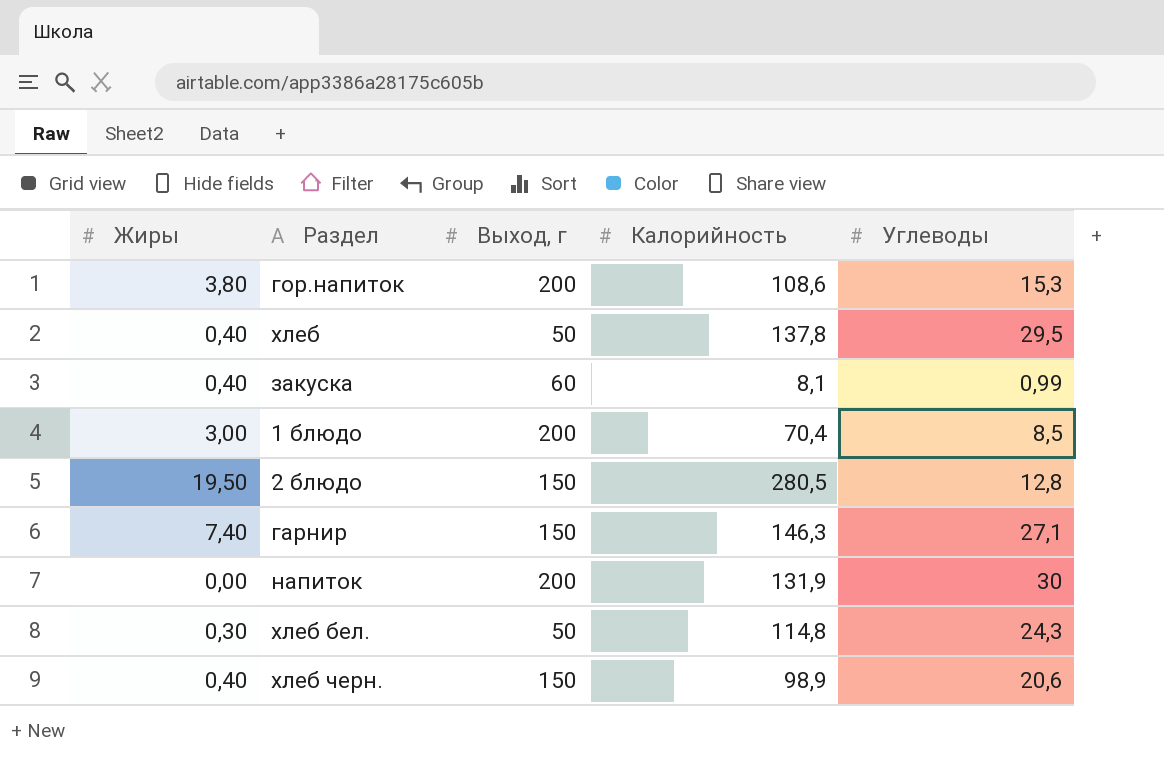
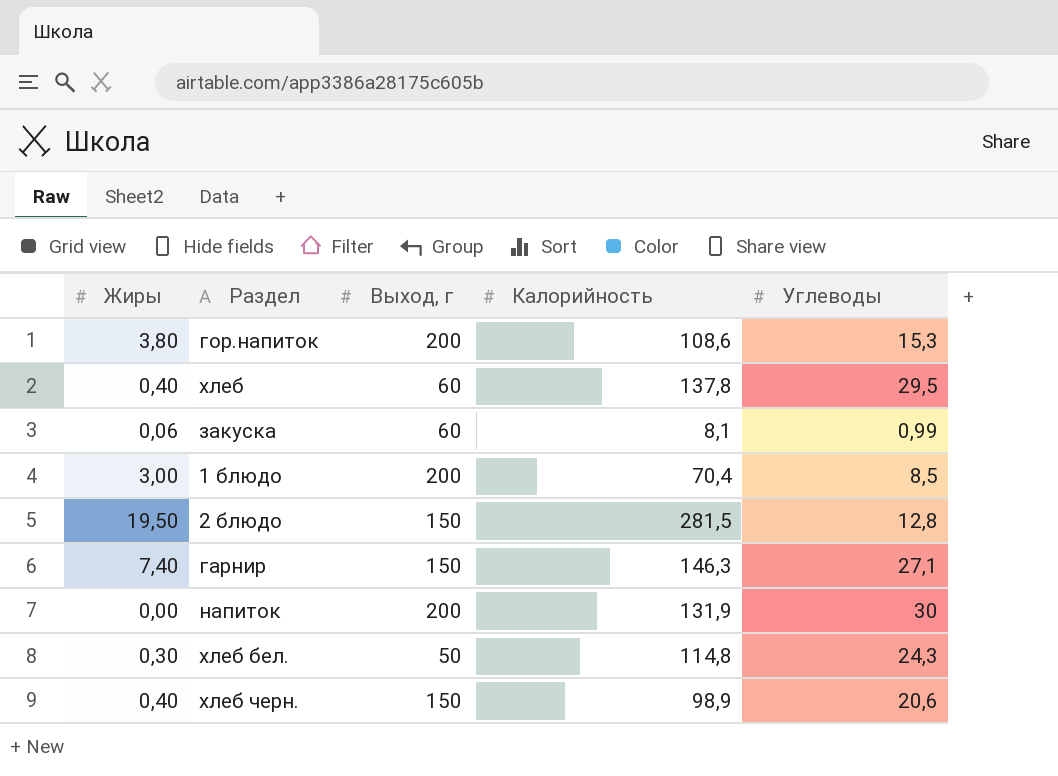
хлеб | Выход, г: 50 -> 60
закуска | Жиры: 0,40 -> 0,06
2 блюдо | Калорийность: 280,5 -> 281,5

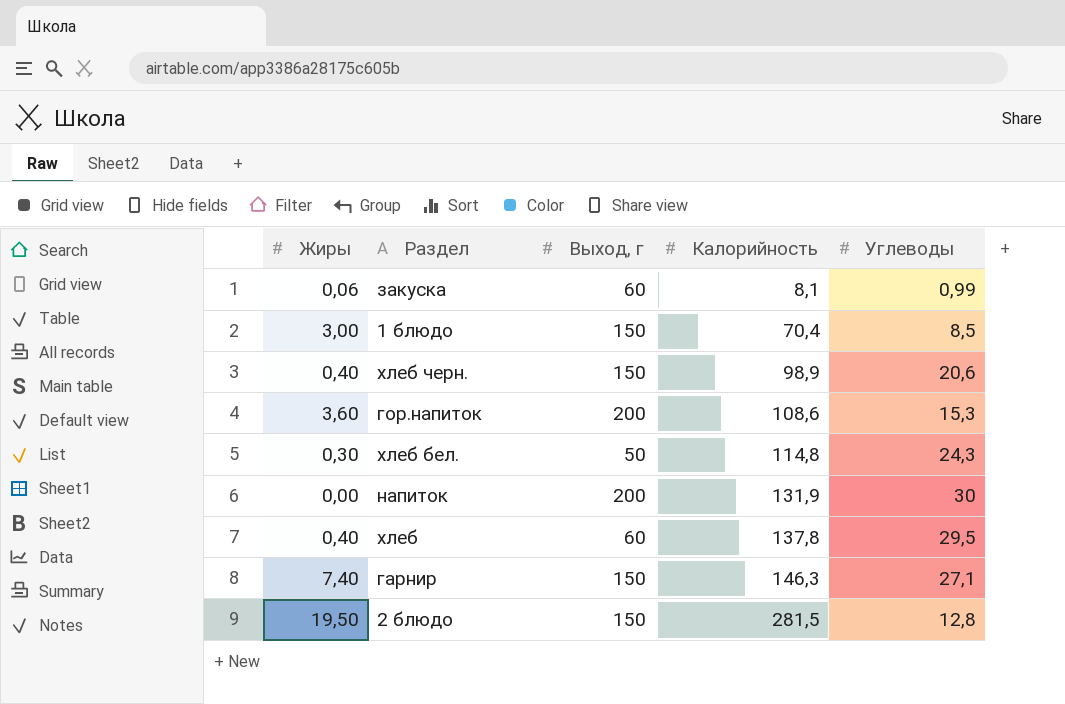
row order: none -> Калорийность ascending
1 блюдо | Выход, г: 200 -> 150
гор.напиток | Жиры: 3,80 -> 3,60

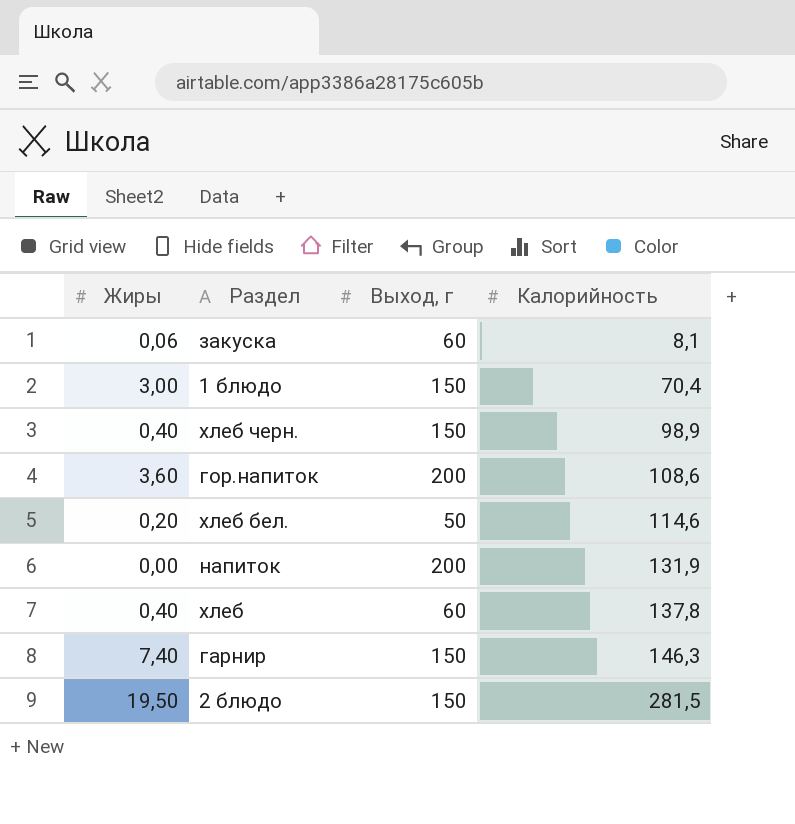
column Углеводы | position: 5 -> none
хлеб бел. | Жиры: 0,30 -> 0,20
хлеб бел. | Калорийность: 114,8 -> 114,6

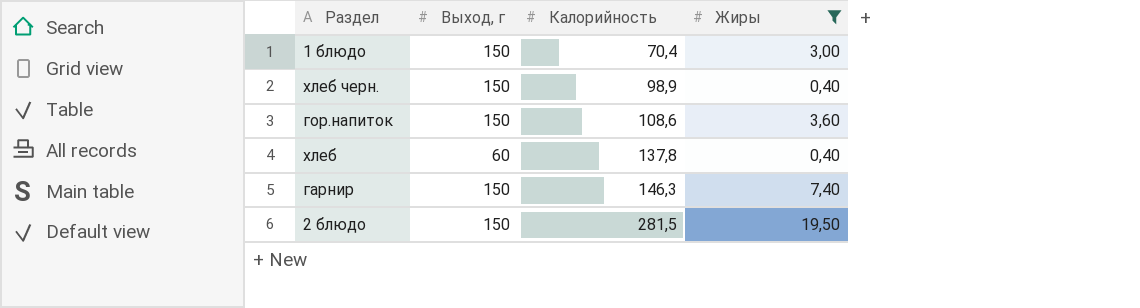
filter: none -> Жиры >= 0,40
column Жиры | position: 1 -> 4
гор.напиток | Выход, г: 200 -> 150

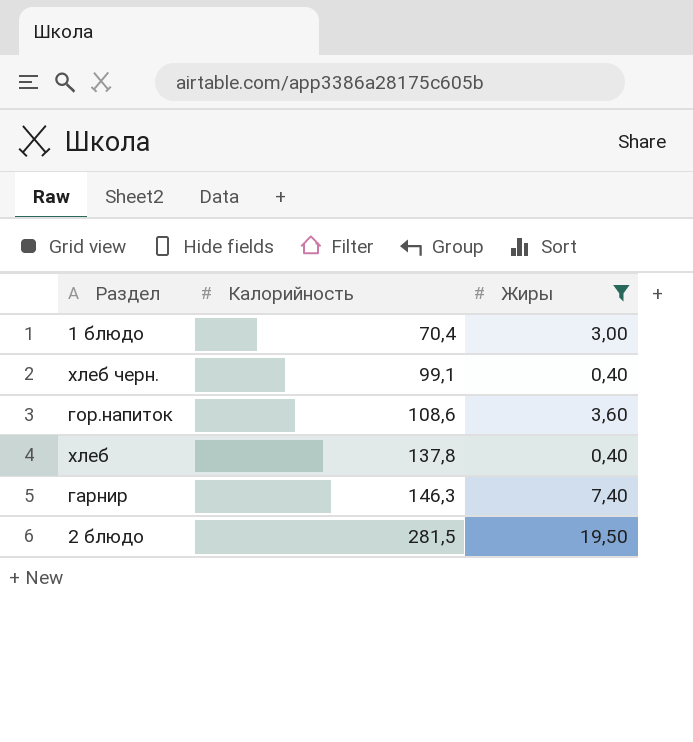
column Выход, г | position: 2 -> none
хлеб черн. | Калорийность: 98,9 -> 99,1

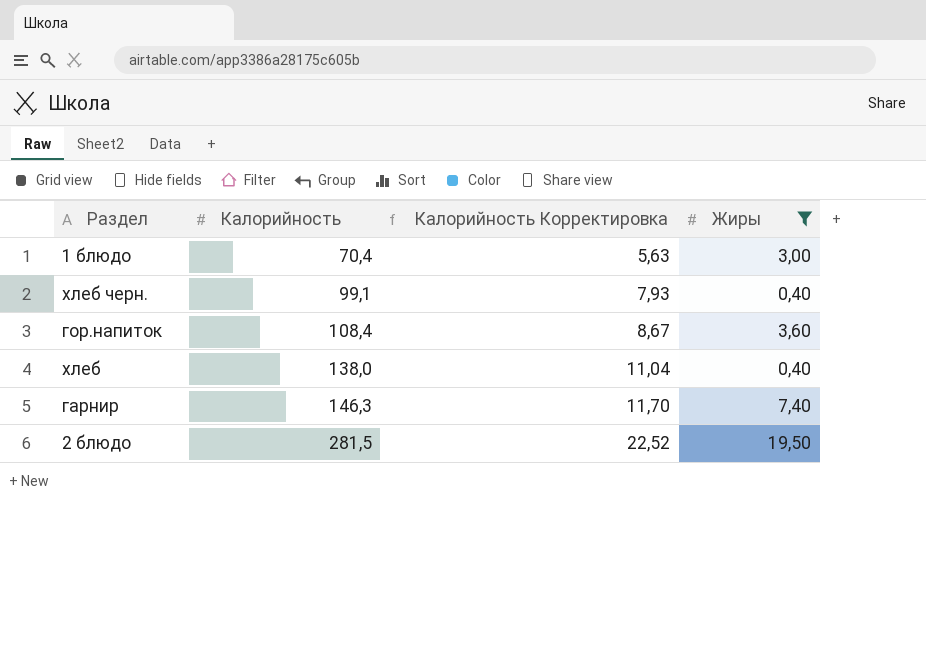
column Калорийность Корректировка | formula: none -> [Калорийность] * 0,08
гор.напиток | Калорийность: 108,6 -> 108,4
хлеб | Калорийность: 137,8 -> 138,0

